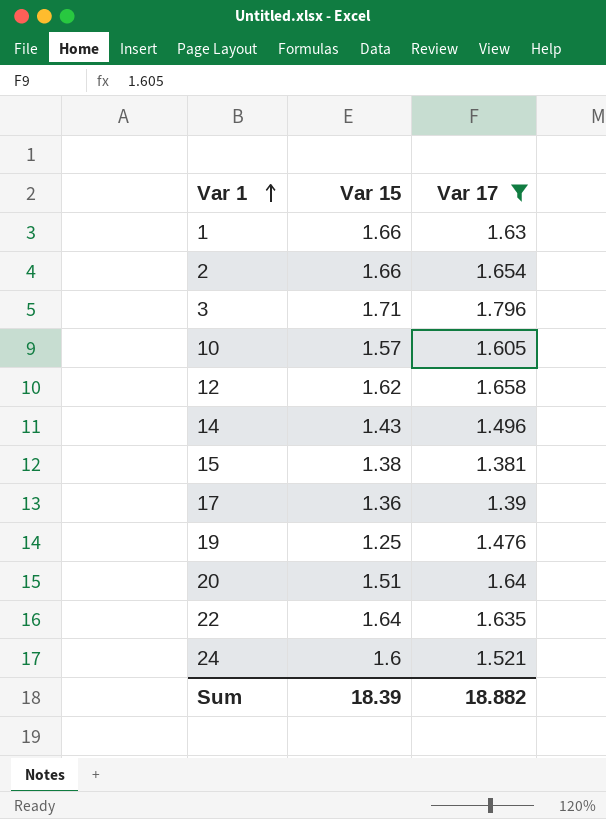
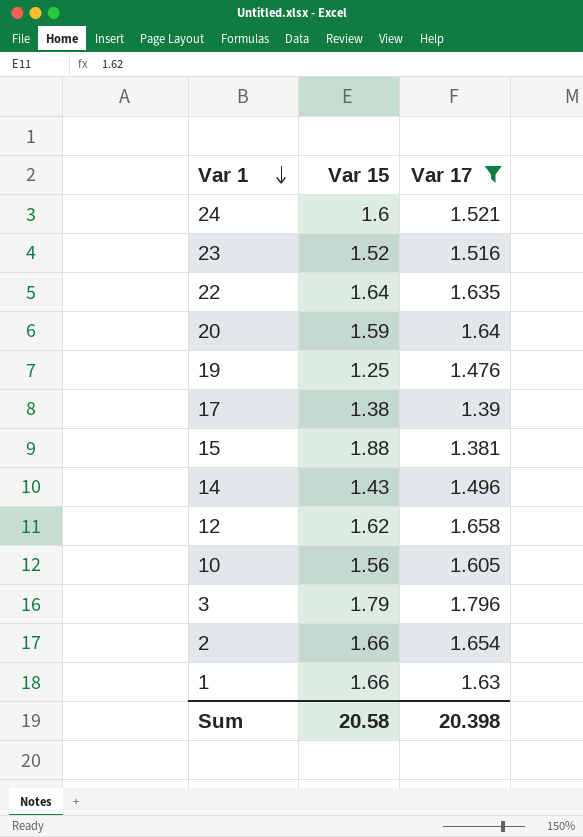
row order: Var 1 ascending -> Var 1 descending
row 23: none -> 1.52 | 1.516
20 | Var 15: 1.51 -> 1.59
17 | Var 15: 1.36 -> 1.38
15 | Var 15: 1.38 -> 1.88
10 | Var 15: 1.57 -> 1.56
3 | Var 15: 1.71 -> 1.79
Sum | Var 15: 18.39 -> 20.58
Sum | Var 17: 18.882 -> 20.398

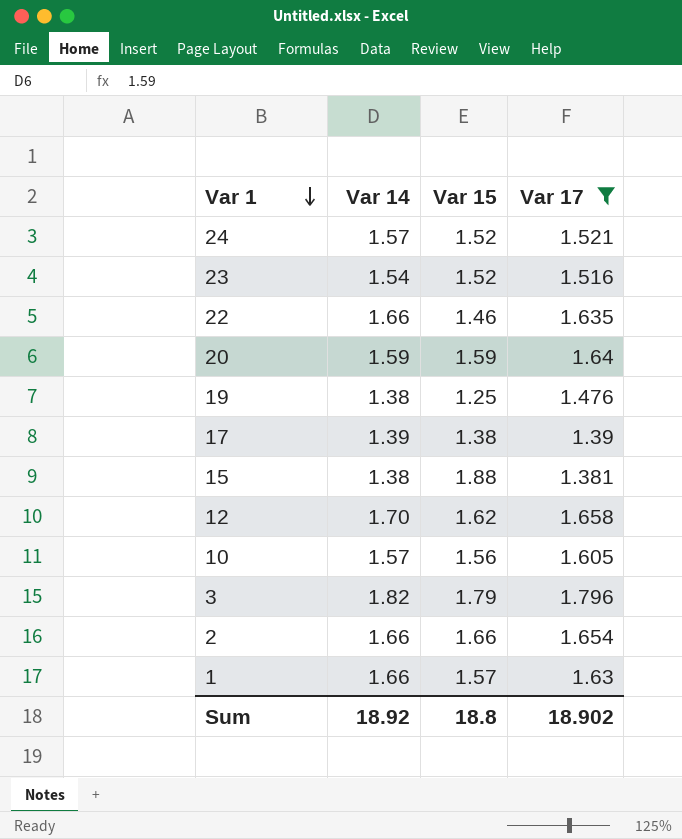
column Var 14 | position: none -> 2
row 14: 1.43 | 1.496 -> none
24 | Var 15: 1.6 -> 1.52
22 | Var 15: 1.64 -> 1.46
1 | Var 15: 1.66 -> 1.57
Sum | Var 15: 20.58 -> 18.8
Sum | Var 17: 20.398 -> 18.902

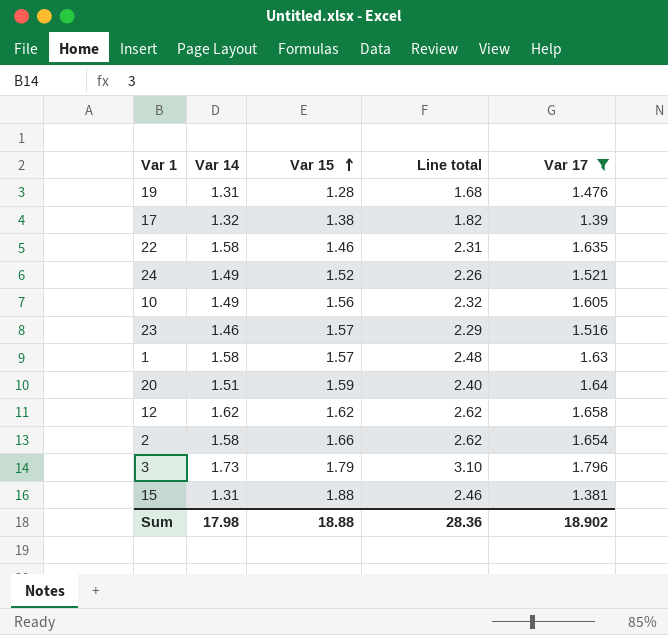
row order: Var 1 descending -> Var 15 ascending
column Line total | formula: none -> [Var 14] * [Var 15]
19 | Var 14: 1.38 -> 1.31
19 | Var 15: 1.25 -> 1.28
17 | Var 14: 1.39 -> 1.32
22 | Var 14: 1.66 -> 1.58
24 | Var 14: 1.57 -> 1.49
10 | Var 14: 1.57 -> 1.49
23 | Var 14: 1.54 -> 1.46
23 | Var 15: 1.52 -> 1.57
1 | Var 14: 1.66 -> 1.58
20 | Var 14: 1.59 -> 1.51
12 | Var 14: 1.70 -> 1.62
2 | Var 14: 1.66 -> 1.58
3 | Var 14: 1.82 -> 1.73
15 | Var 14: 1.38 -> 1.31
Sum | Var 14: 18.92 -> 17.98
Sum | Var 15: 18.8 -> 18.88

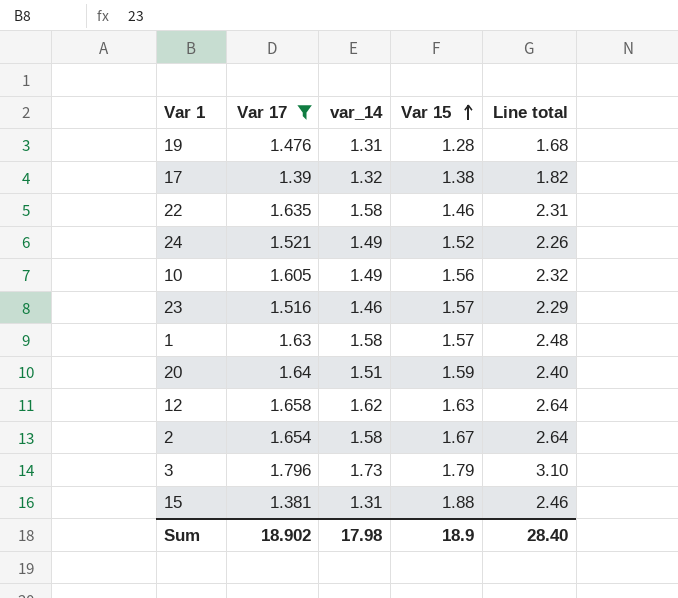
column Var 17 | position: 5 -> 2
column name: Var 14 -> var_14
12 | Var 15: 1.62 -> 1.63
12 | Line total: 2.62 -> 2.64
2 | Var 15: 1.66 -> 1.67
2 | Line total: 2.62 -> 2.64
Sum | Var 15: 18.88 -> 18.9
Sum | Line total: 28.36 -> 28.40

